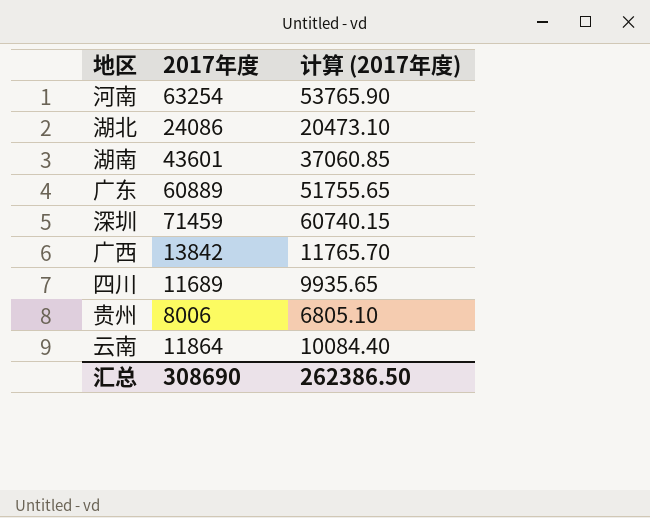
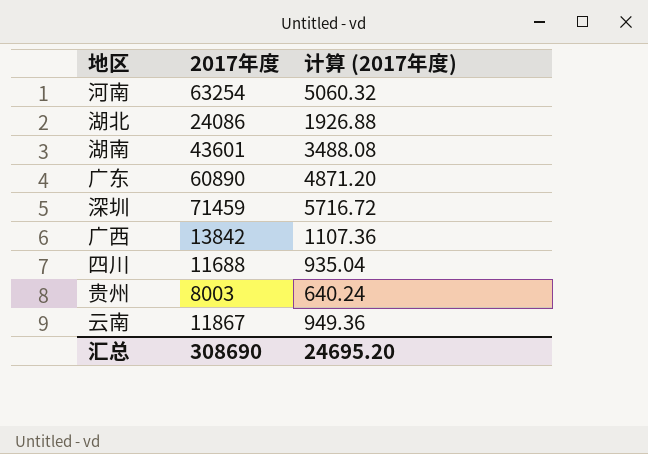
column 计算 (2017年度) | formula: [2017年度] * 0.85 -> [2017年度] * 0.08
广东 | 2017年度: 60889 -> 60890
四川 | 2017年度: 11689 -> 11688
贵州 | 2017年度: 8006 -> 8003
云南 | 2017年度: 11864 -> 11867
汇总 | 计算 (2017年度): 262386.50 -> 24695.20

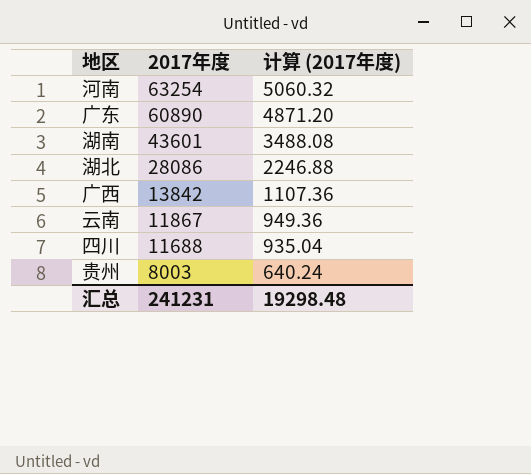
row order: none -> 2017年度 descending
row 深圳: 71459 | 5716.72 -> none
湖北 | 2017年度: 24086 -> 28086
湖北 | 计算 (2017年度): 1926.88 -> 2246.88
汇总 | 2017年度: 308690 -> 241231
汇总 | 计算 (2017年度): 24695.20 -> 19298.48

